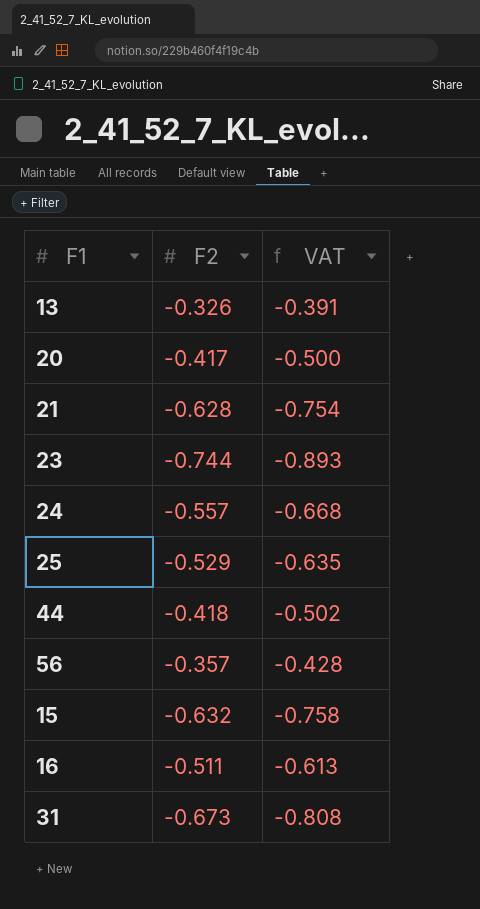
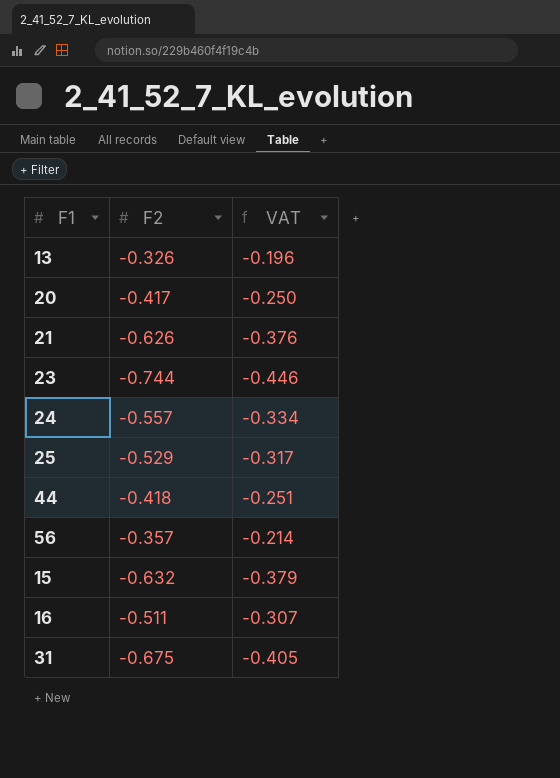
column VAT | formula: [F2] * 1.2 -> [F2] * 0.6
21 | F2: -0.628 -> -0.626
31 | F2: -0.673 -> -0.675

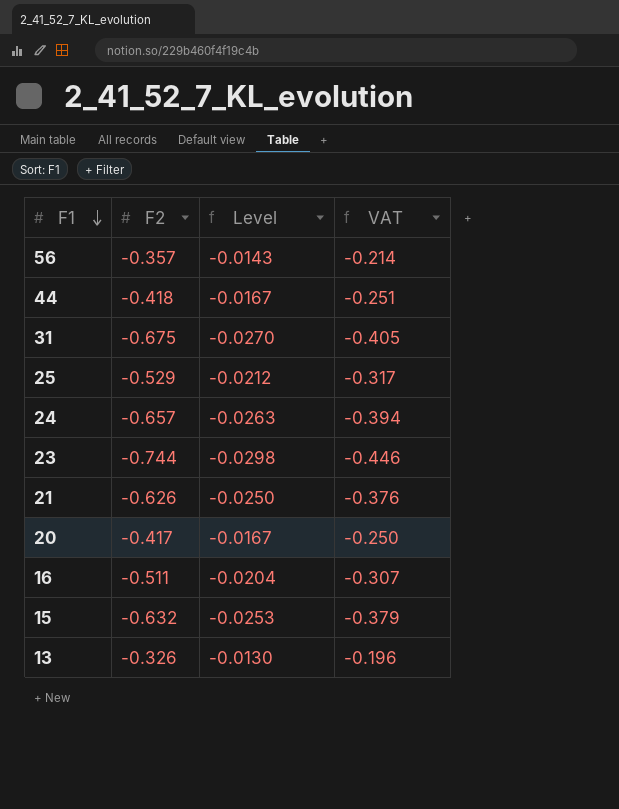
row order: none -> F1 descending
column Level | formula: none -> [F2] * 0.04
24 | F2: -0.557 -> -0.657
24 | VAT: -0.334 -> -0.394

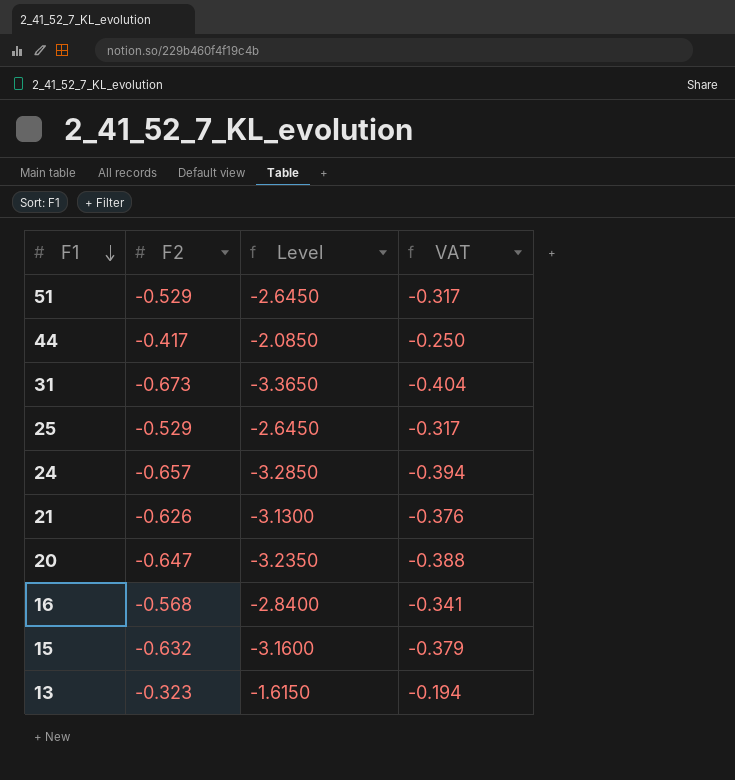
column Level | formula: [F2] * 0.04 -> [F2] * 5
row 56: -0.357 | -0.0143 | -0.214 -> none
row 23: -0.744 | -0.0298 | -0.446 -> none
row 51: none -> -0.529 | -2.6450 | -0.317
44 | F2: -0.418 -> -0.417
44 | VAT: -0.251 -> -0.250
31 | F2: -0.675 -> -0.673
31 | VAT: -0.405 -> -0.404
20 | F2: -0.417 -> -0.647
20 | VAT: -0.250 -> -0.388
16 | F2: -0.511 -> -0.568
16 | VAT: -0.307 -> -0.341
13 | F2: -0.326 -> -0.323
13 | VAT: -0.196 -> -0.194

